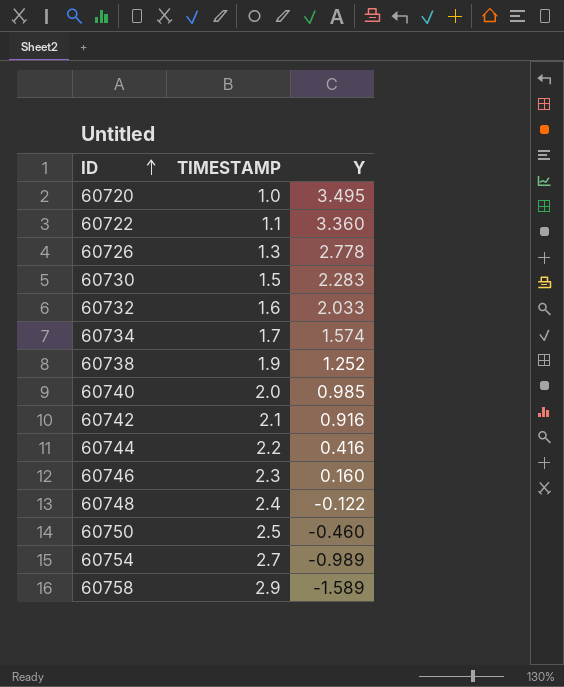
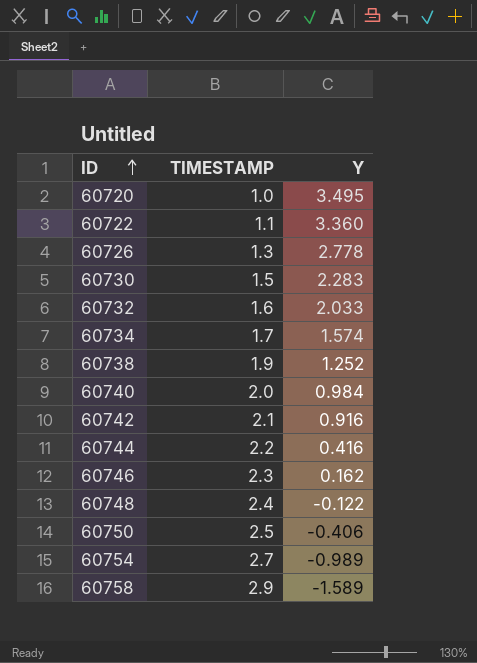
60740 | Y: 0.985 -> 0.984
60746 | Y: 0.160 -> 0.162
60750 | Y: -0.460 -> -0.406

